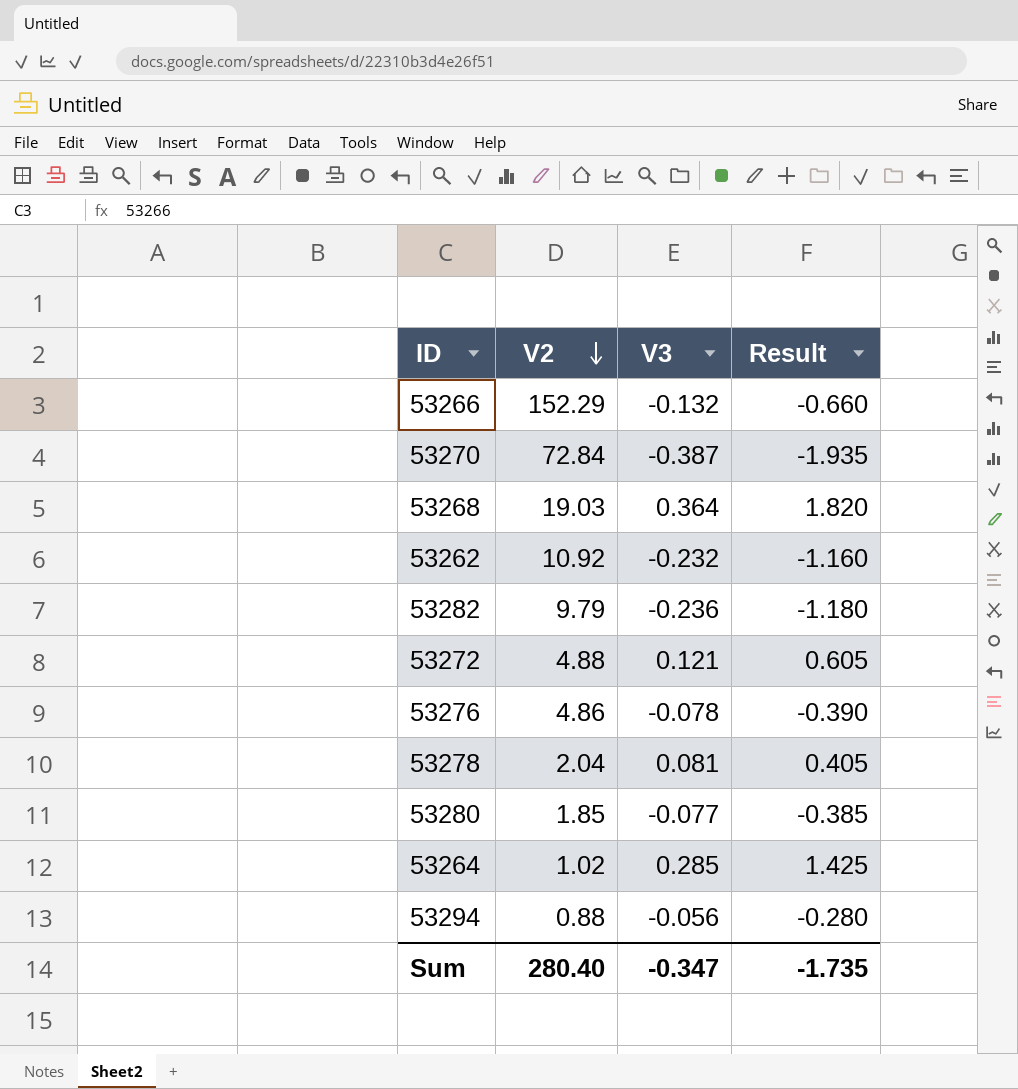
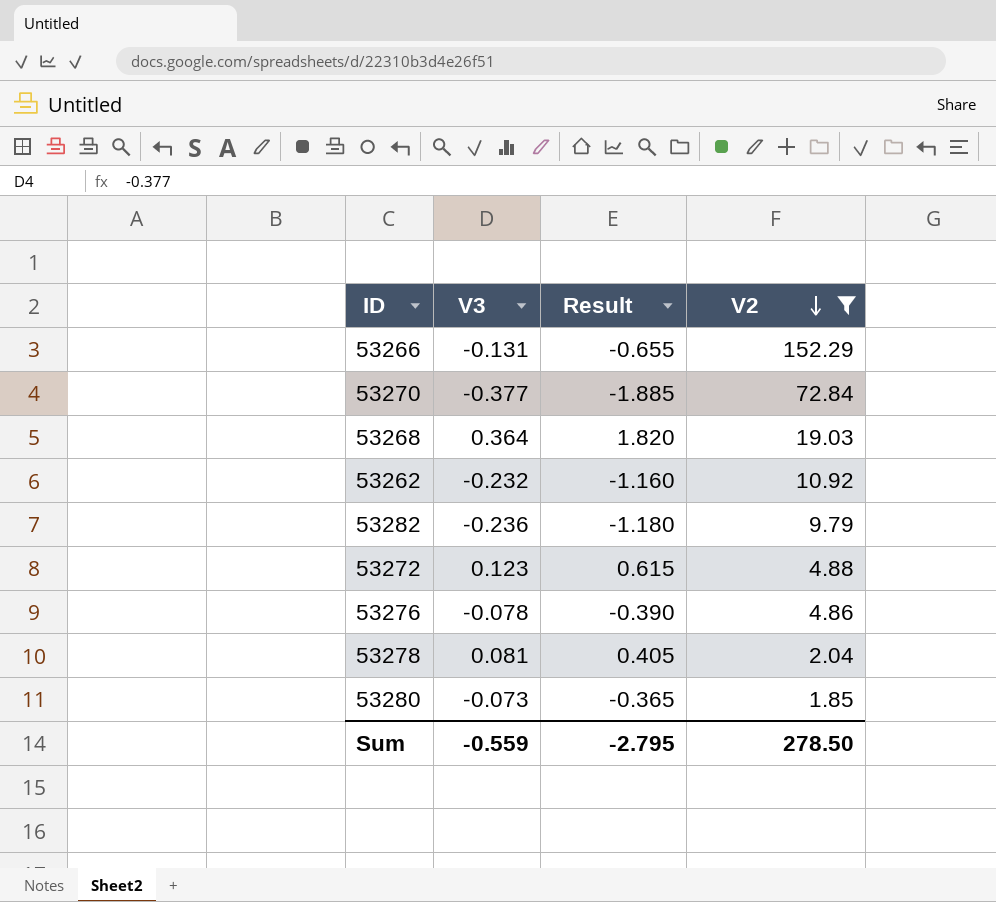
filter: none -> V2 >= 1.85
column V2 | position: 2 -> 4
53266 | V3: -0.132 -> -0.131
53266 | Result: -0.660 -> -0.655
53270 | V3: -0.387 -> -0.377
53270 | Result: -1.935 -> -1.885
53272 | V3: 0.121 -> 0.123
53272 | Result: 0.605 -> 0.615
53280 | V3: -0.077 -> -0.073
53280 | Result: -0.385 -> -0.365
Sum | V3: -0.347 -> -0.559
Sum | Result: -1.735 -> -2.795
Sum | V2: 280.40 -> 278.50

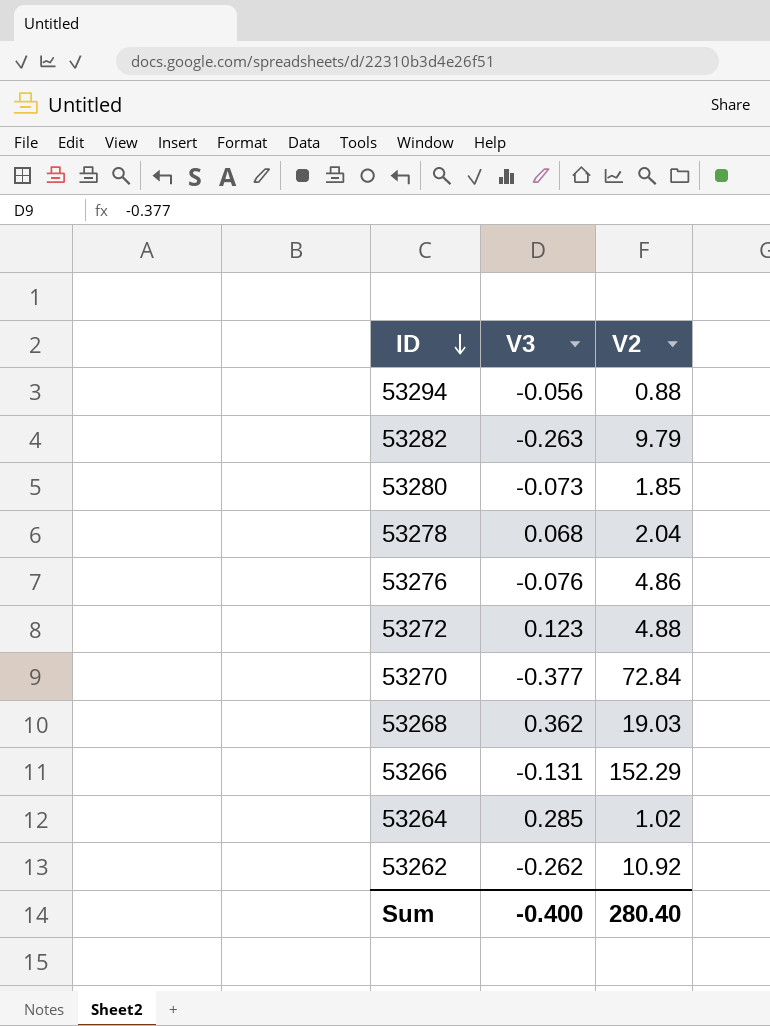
filter: V2 >= 1.85 -> none
row order: V2 descending -> ID descending
column Result | formula: [V3] * 5 -> none
53282 | V3: -0.236 -> -0.263
53278 | V3: 0.081 -> 0.068
53276 | V3: -0.078 -> -0.076
53268 | V3: 0.364 -> 0.362
53262 | V3: -0.232 -> -0.262
Sum | V3: -0.559 -> -0.400
Sum | V2: 278.50 -> 280.40

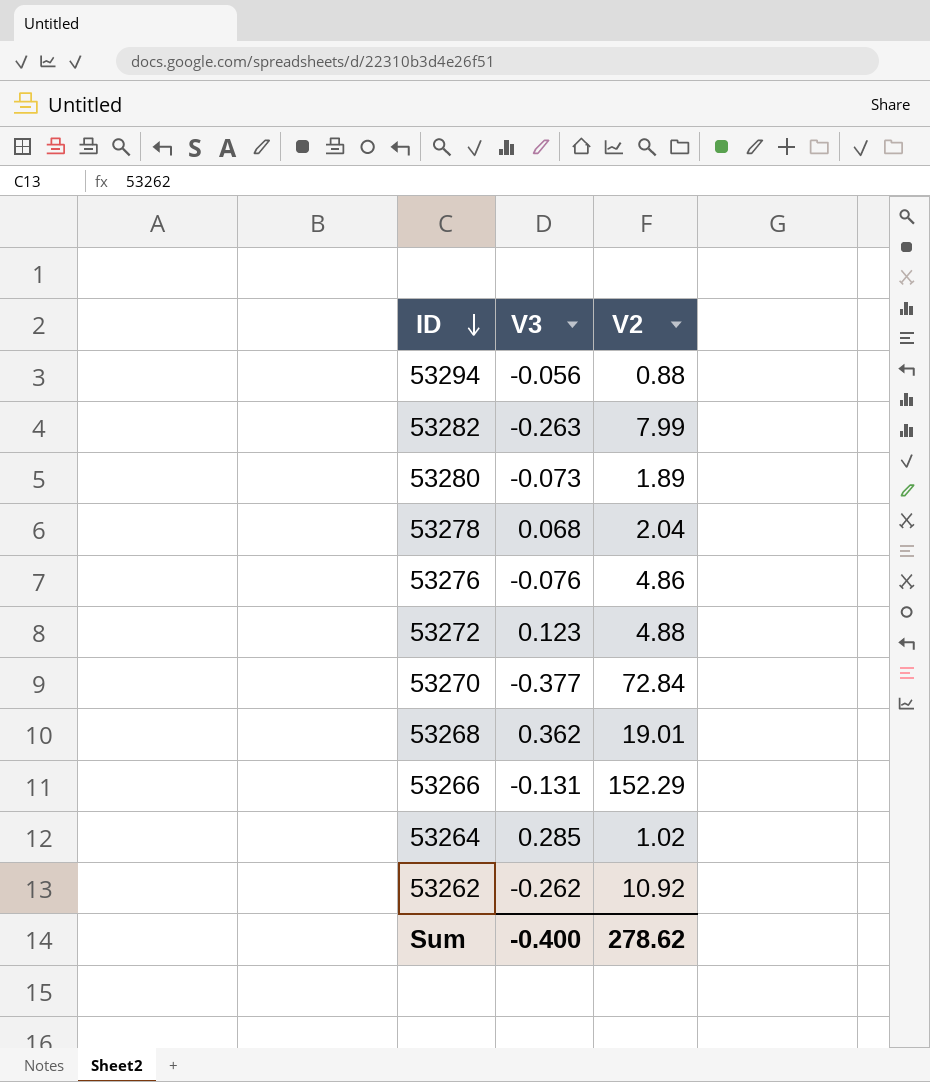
53282 | V2: 9.79 -> 7.99
53280 | V2: 1.85 -> 1.89
53268 | V2: 19.03 -> 19.01
Sum | V2: 280.40 -> 278.62

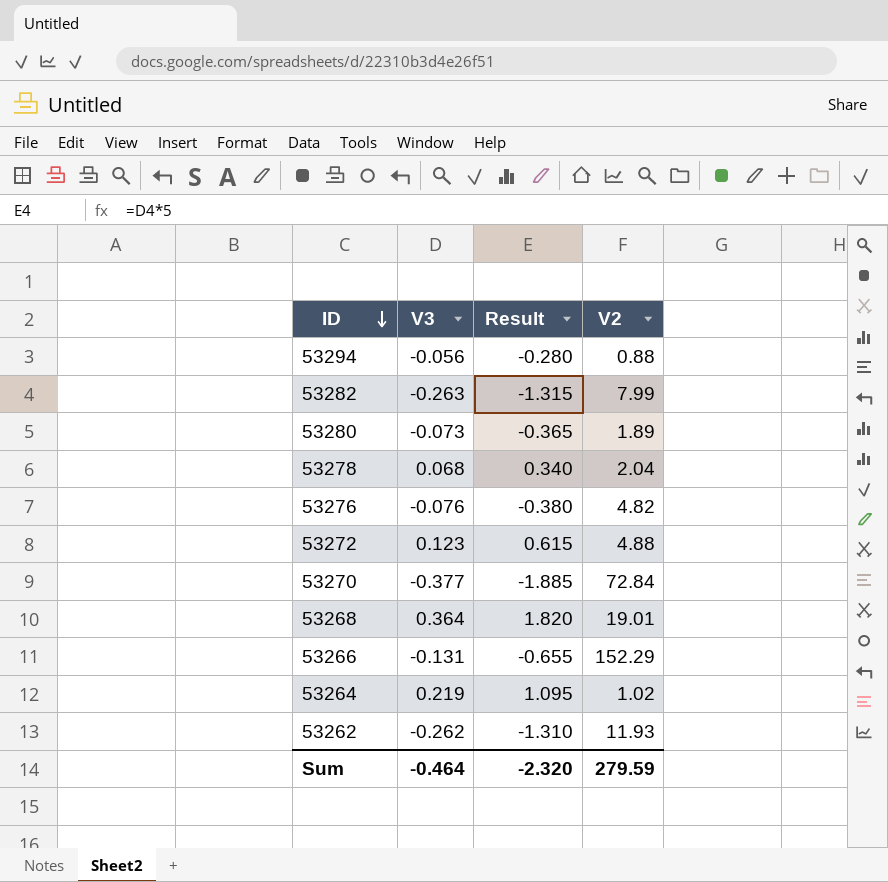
column Result | formula: none -> [V3] * 5
53276 | V2: 4.86 -> 4.82
53268 | V3: 0.362 -> 0.364
53264 | V3: 0.285 -> 0.219
53262 | V2: 10.92 -> 11.93
Sum | V3: -0.400 -> -0.464
Sum | V2: 278.62 -> 279.59

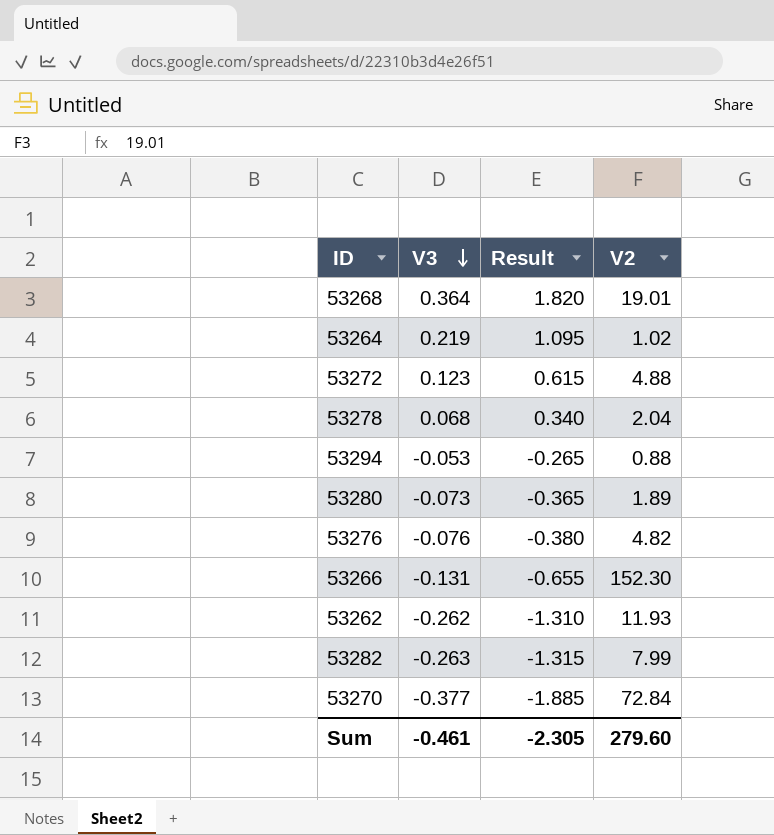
row order: ID descending -> V3 descending
53294 | V3: -0.056 -> -0.053
53294 | Result: -0.280 -> -0.265
53266 | V2: 152.29 -> 152.30
Sum | V3: -0.464 -> -0.461
Sum | Result: -2.320 -> -2.305
Sum | V2: 279.59 -> 279.60

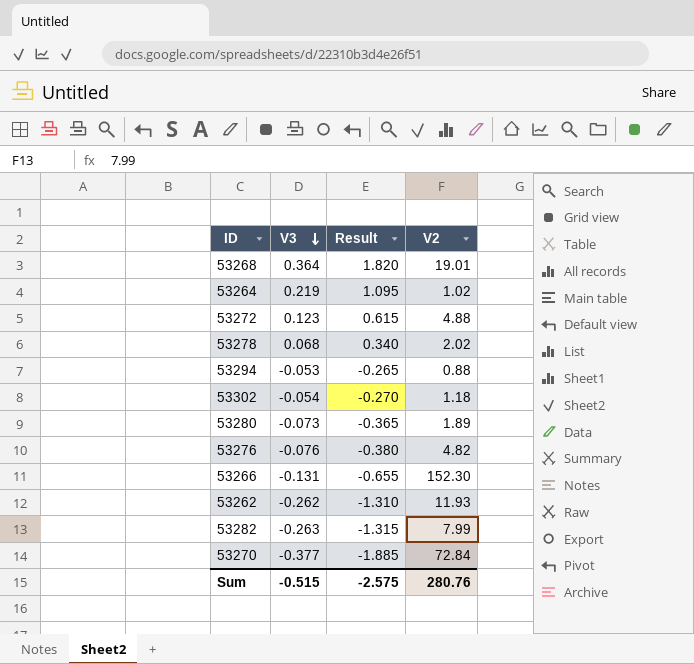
53278 | V2: 2.04 -> 2.02
row 53302: none -> -0.054 | -0.270 | 1.18
Sum | V3: -0.461 -> -0.515
Sum | Result: -2.305 -> -2.575
Sum | V2: 279.60 -> 280.76

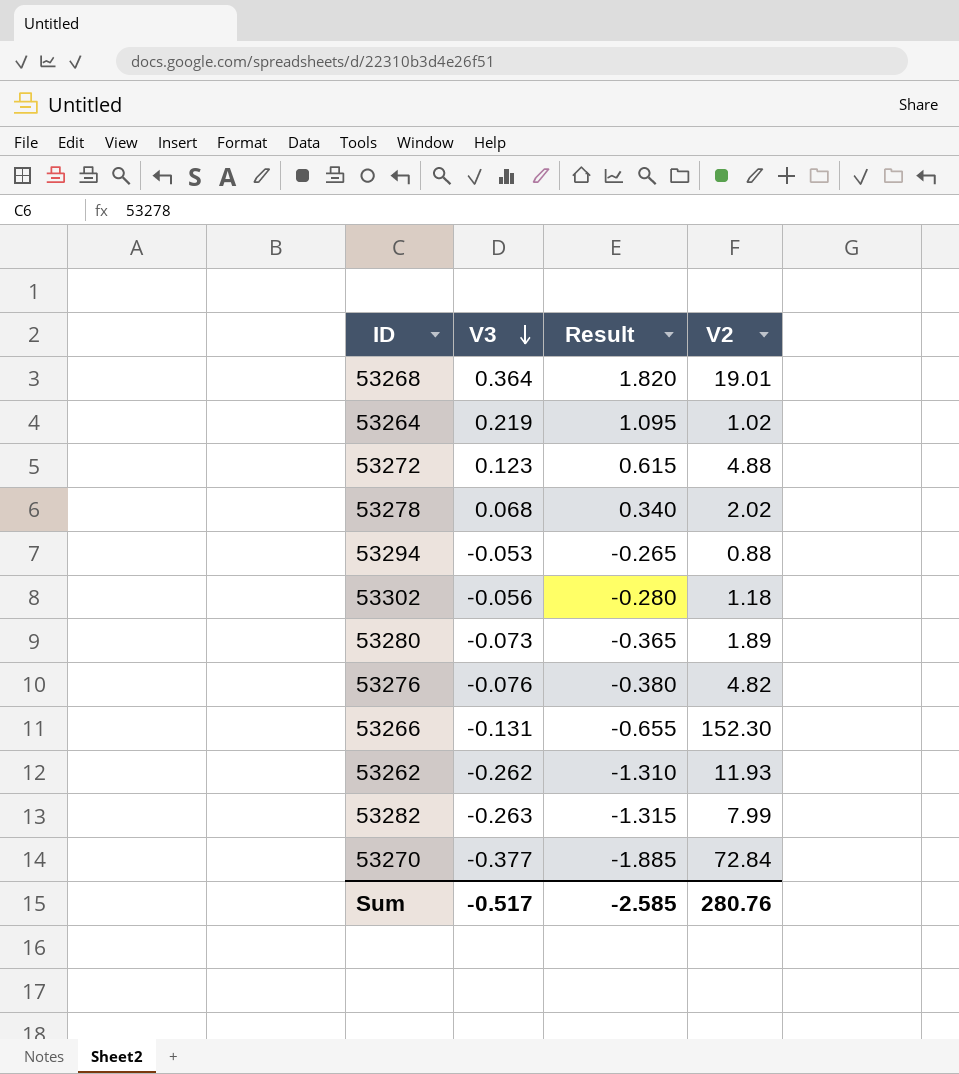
53302 | V3: -0.054 -> -0.056
53302 | Result: -0.270 -> -0.280
Sum | V3: -0.515 -> -0.517
Sum | Result: -2.575 -> -2.585

